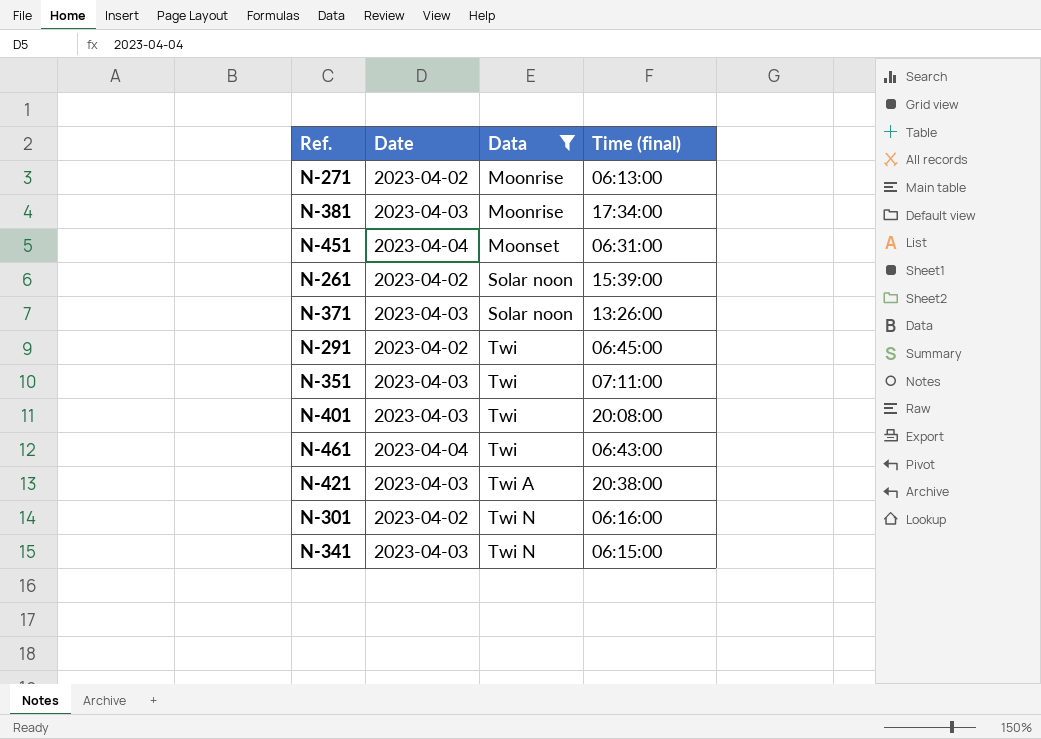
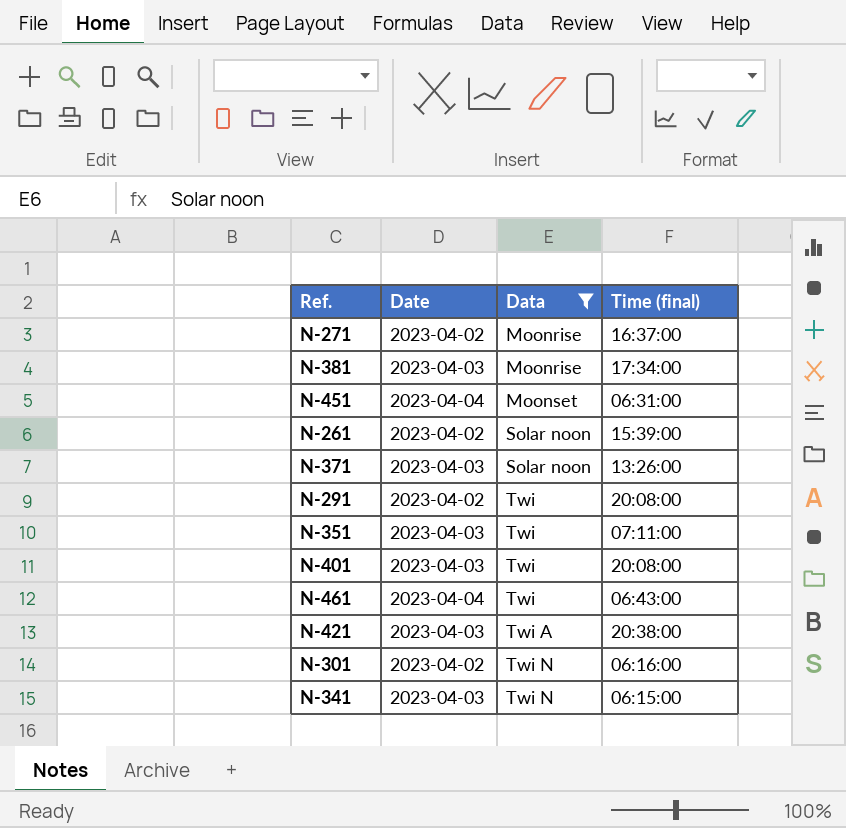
N-271 | Time (final): 06:13:00 -> 16:37:00
N-291 | Time (final): 06:45:00 -> 20:08:00

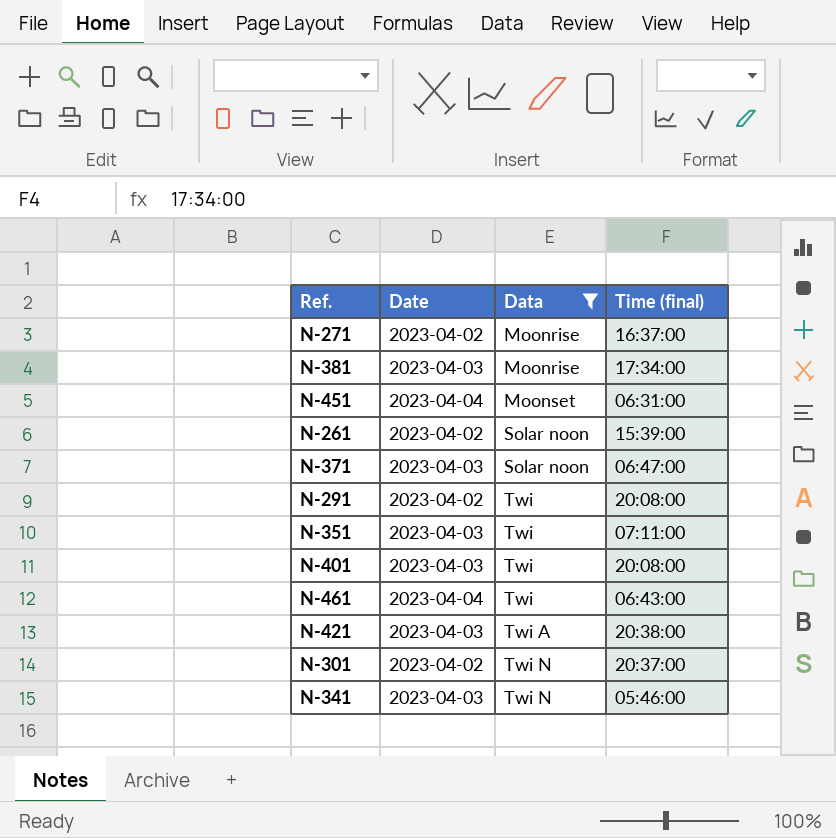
N-371 | Time (final): 13:26:00 -> 06:47:00
N-301 | Time (final): 06:16:00 -> 20:37:00
N-341 | Time (final): 06:15:00 -> 05:46:00

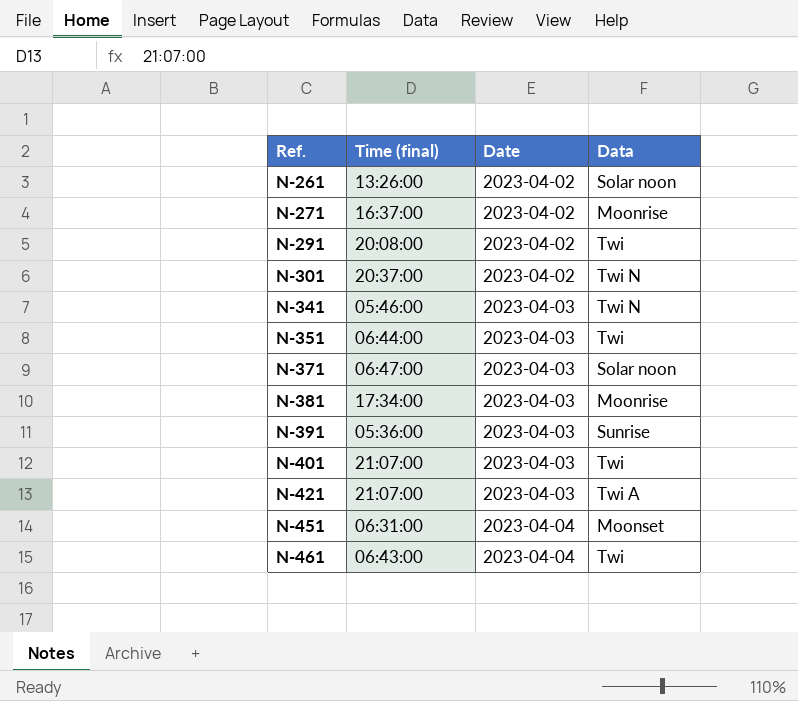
filter: Data != Sunrise -> none
row order: Data ascending -> Ref. ascending
column Time (final) | position: 4 -> 2
N-261 | Time (final): 15:39:00 -> 13:26:00
N-351 | Time (final): 07:11:00 -> 06:44:00
N-401 | Time (final): 20:08:00 -> 21:07:00
N-421 | Time (final): 20:38:00 -> 21:07:00

